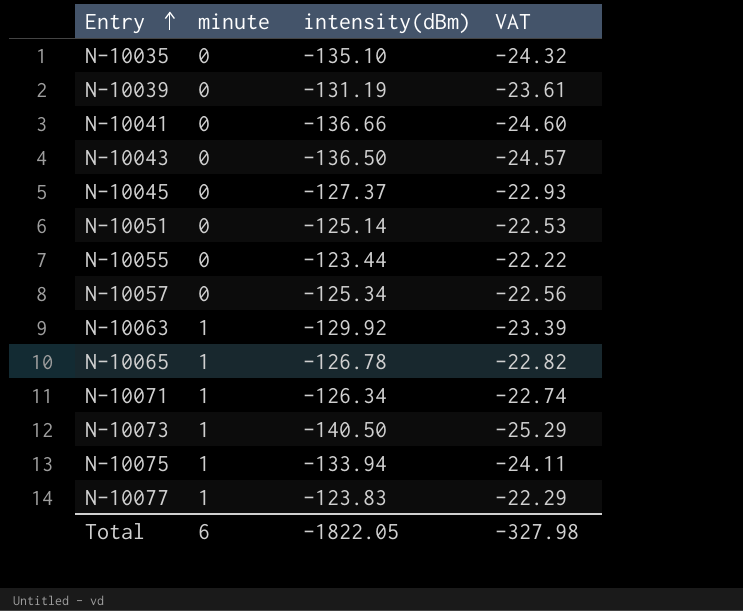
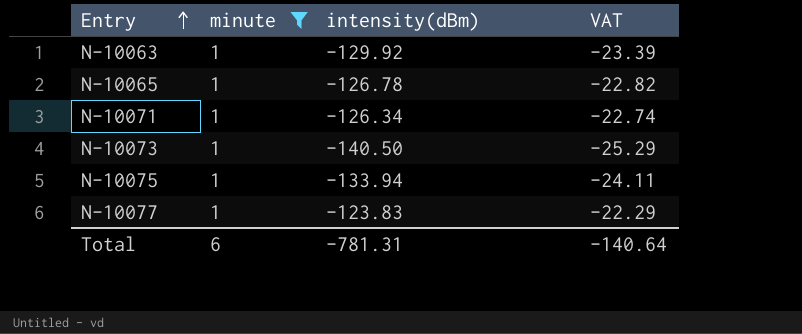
filter: none -> minute = 1
Total | intensity(dBm): -1822.05 -> -781.31
Total | VAT: -327.98 -> -140.64

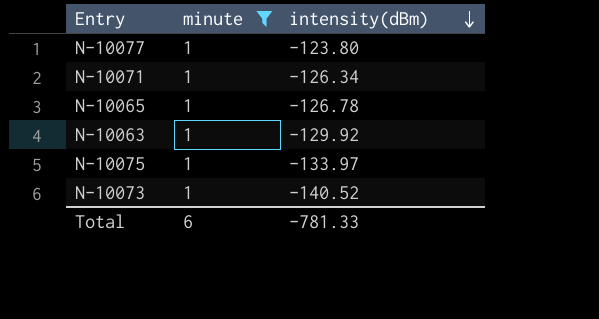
row order: Entry ascending -> intensity(dBm) descending
column VAT | formula: [intensity(dBm)] * 0.18 -> none
N-10077 | intensity(dBm): -123.83 -> -123.80
N-10075 | intensity(dBm): -133.94 -> -133.97
N-10073 | intensity(dBm): -140.50 -> -140.52
Total | intensity(dBm): -781.31 -> -781.33

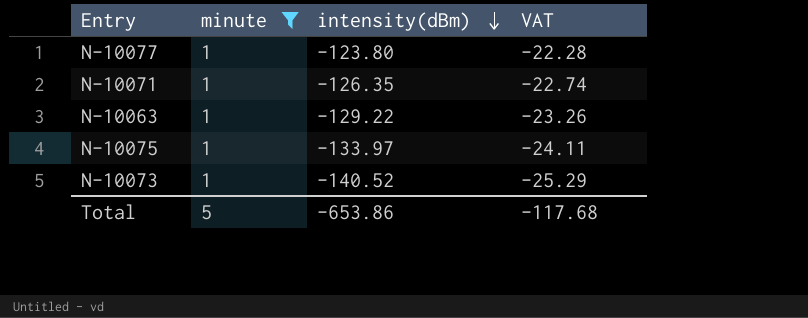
column VAT | formula: none -> [intensity(dBm)] * 0.18
row N-10065: 1 | -126.78 -> none
N-10071 | intensity(dBm): -126.34 -> -126.35
N-10063 | intensity(dBm): -129.92 -> -129.22
Total | minute: 6 -> 5
Total | intensity(dBm): -781.33 -> -653.86

